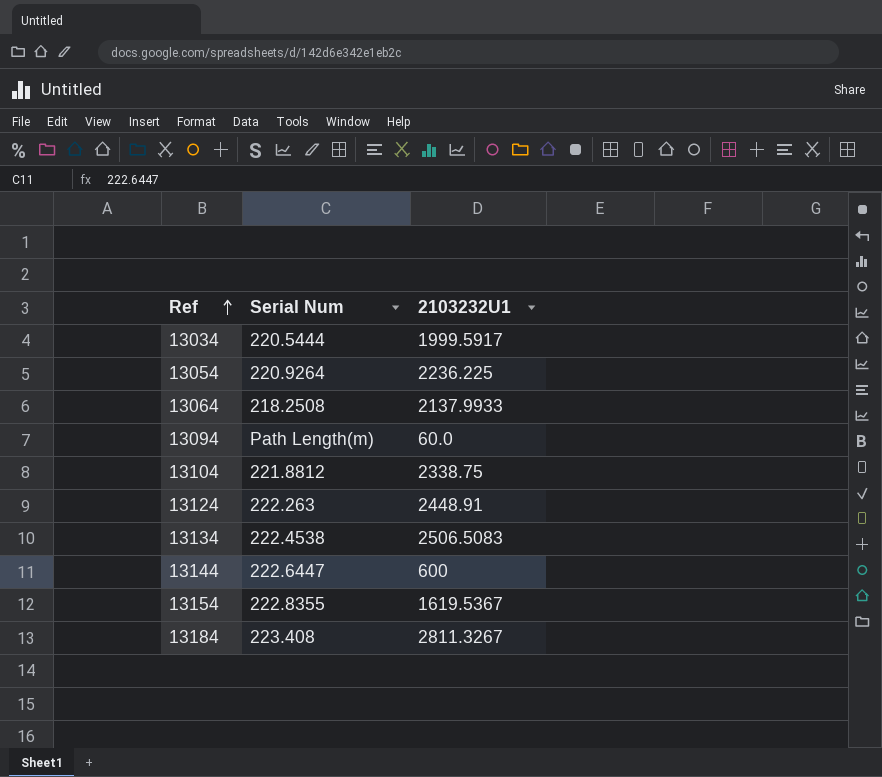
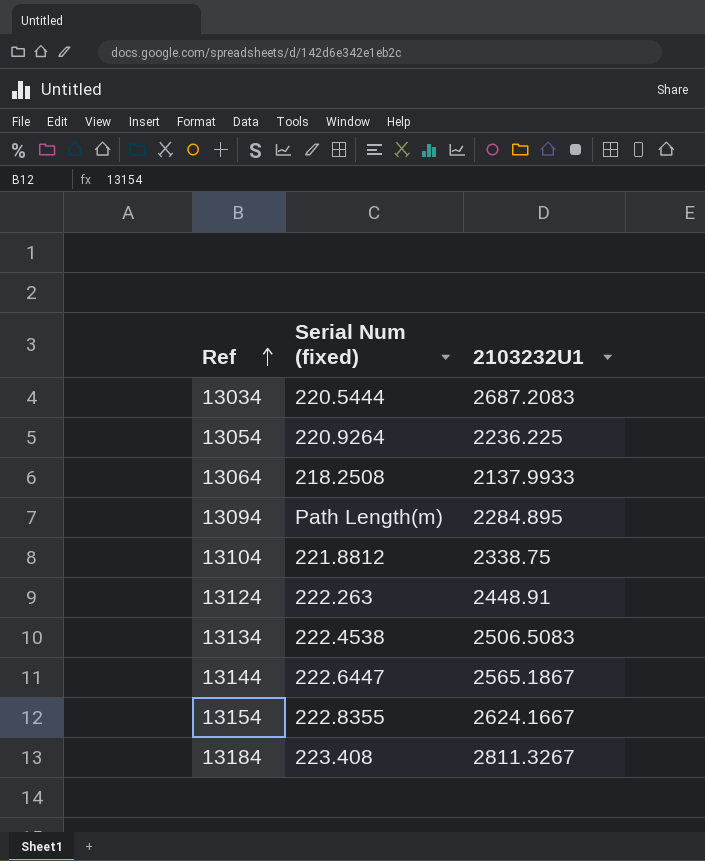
column name: Serial Num -> Serial Num (fixed)
13034 | 2103232U1: 1999.5917 -> 2687.2083
13094 | 2103232U1: 60.0 -> 2284.895
13144 | 2103232U1: 600 -> 2565.1867
13154 | 2103232U1: 1619.5367 -> 2624.1667

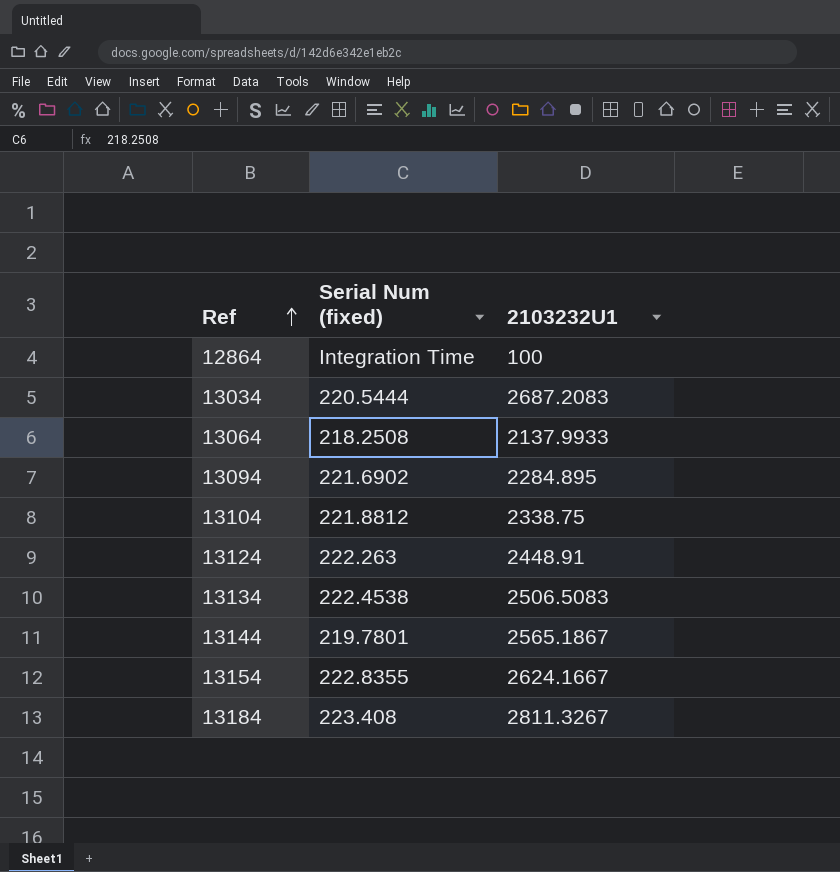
row 13054: 220.9264 | 2236.225 -> none
row 12864: none -> Integration Time | 100
13094 | Serial Num (fixed): Path Length(m) -> 221.6902
13144 | Serial Num (fixed): 222.6447 -> 219.7801

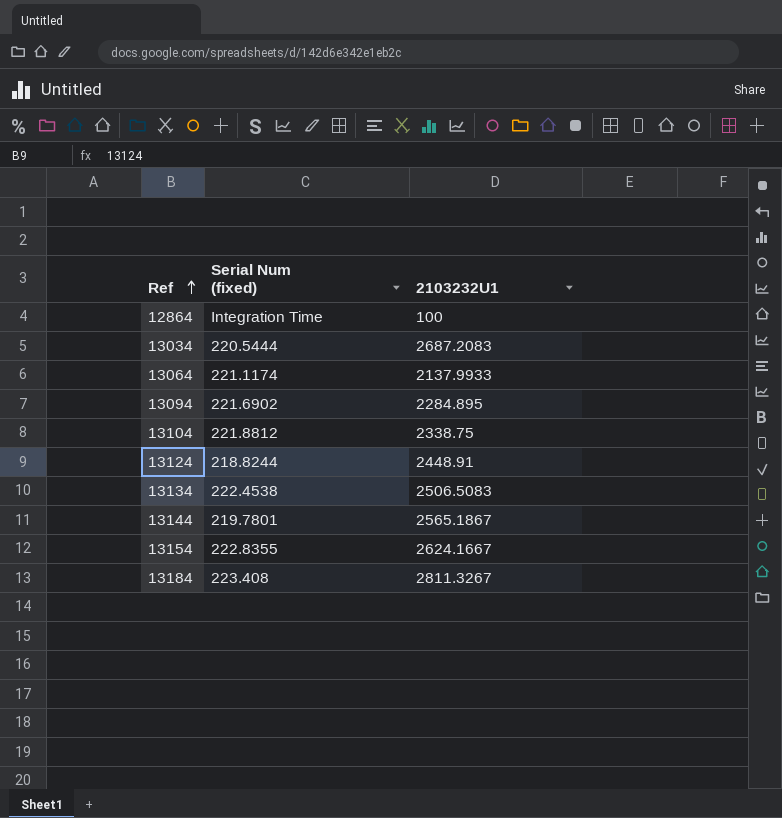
13064 | Serial Num (fixed): 218.2508 -> 221.1174
13124 | Serial Num (fixed): 222.263 -> 218.8244

